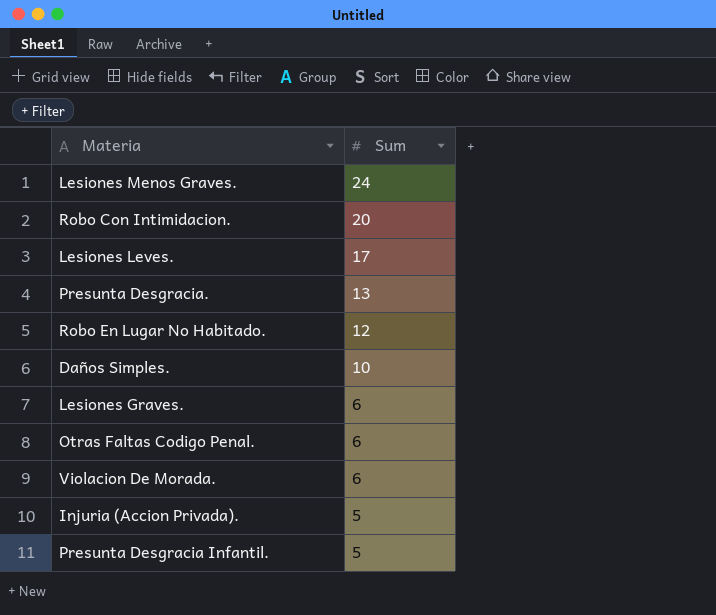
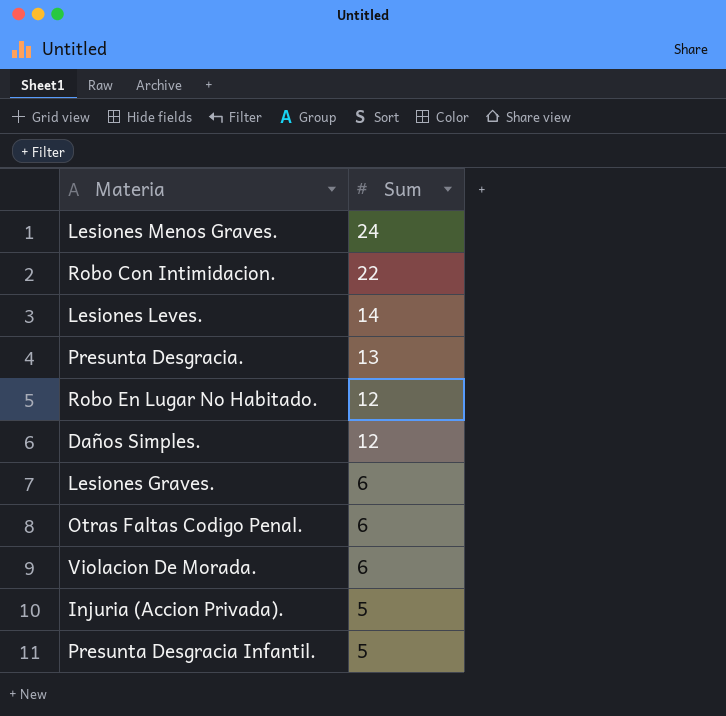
Robo Con Intimidacion. | Sum: 20 -> 22
Lesiones Leves. | Sum: 17 -> 14
Daños Simples. | Sum: 10 -> 12

